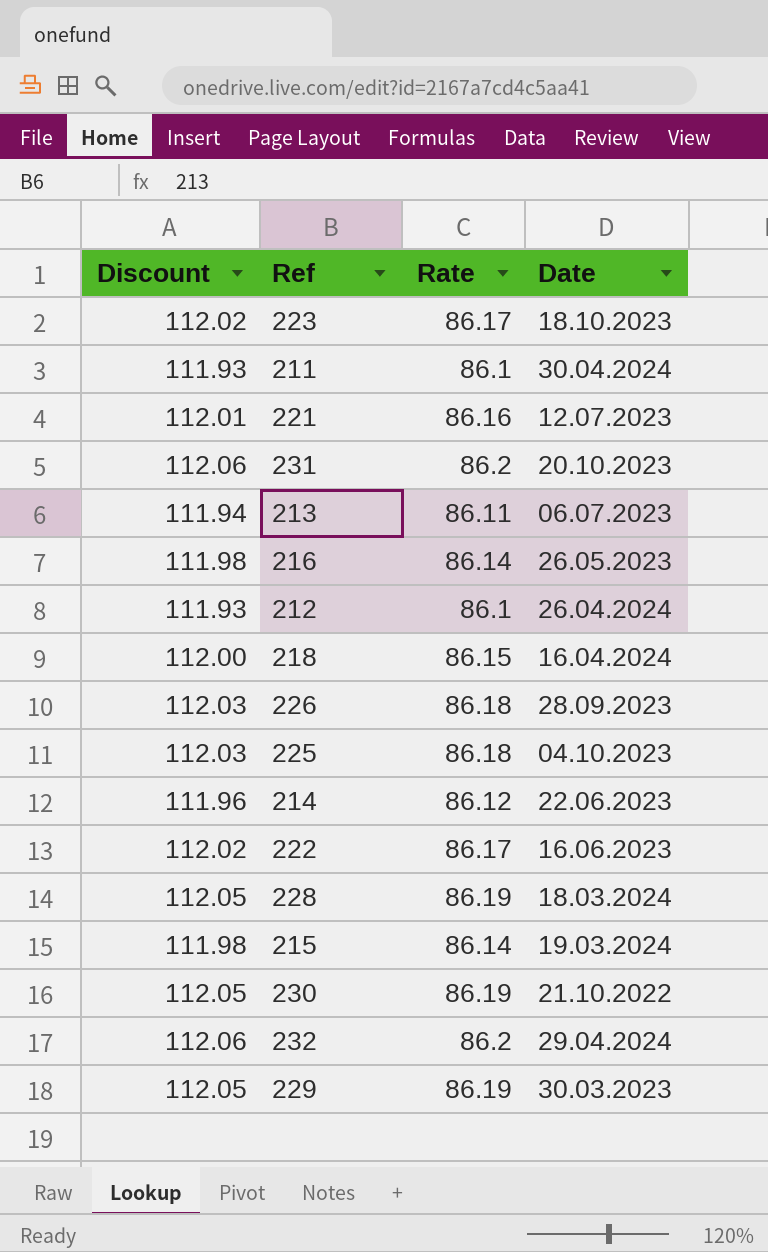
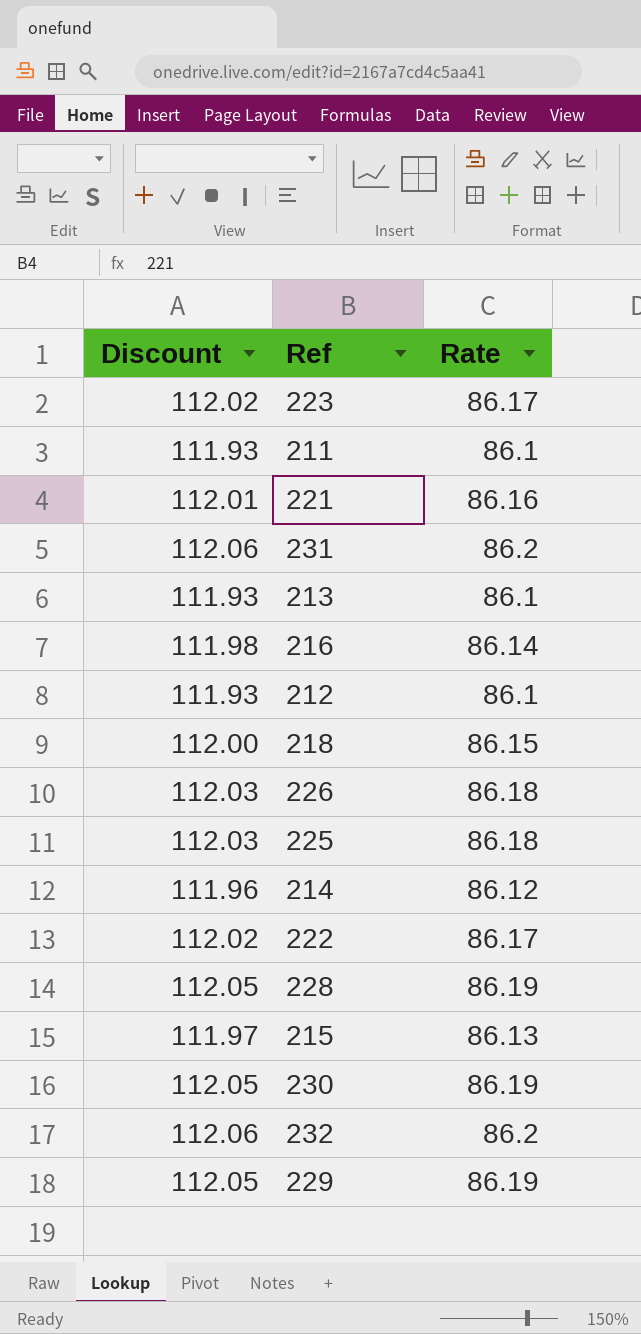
column Date | position: 4 -> none
213 | Discount: 111.94 -> 111.93
213 | Rate: 86.11 -> 86.1
215 | Discount: 111.98 -> 111.97
215 | Rate: 86.14 -> 86.13

